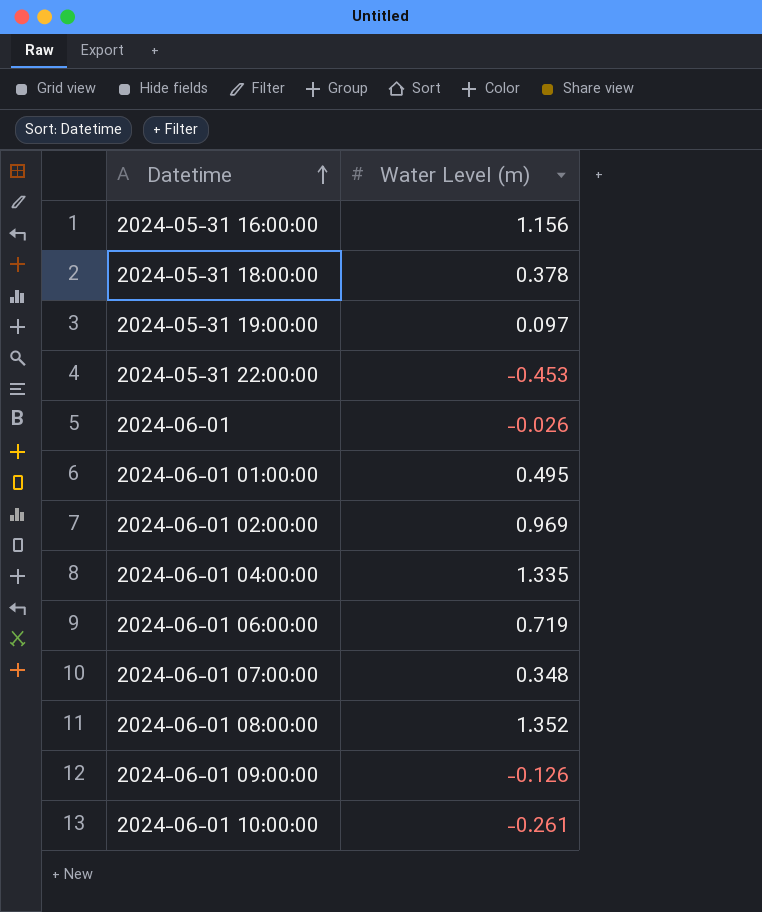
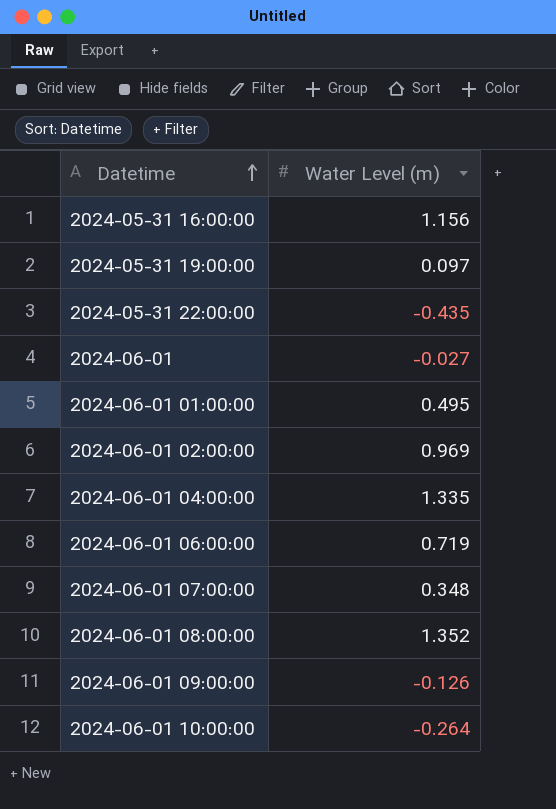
row 2024-05-31 18:00:00: 0.378 -> none
2024-05-31 22:00:00 | Water Level (m): -0.453 -> -0.435
2024-06-01 | Water Level (m): -0.026 -> -0.027
2024-06-01 10:00:00 | Water Level (m): -0.261 -> -0.264

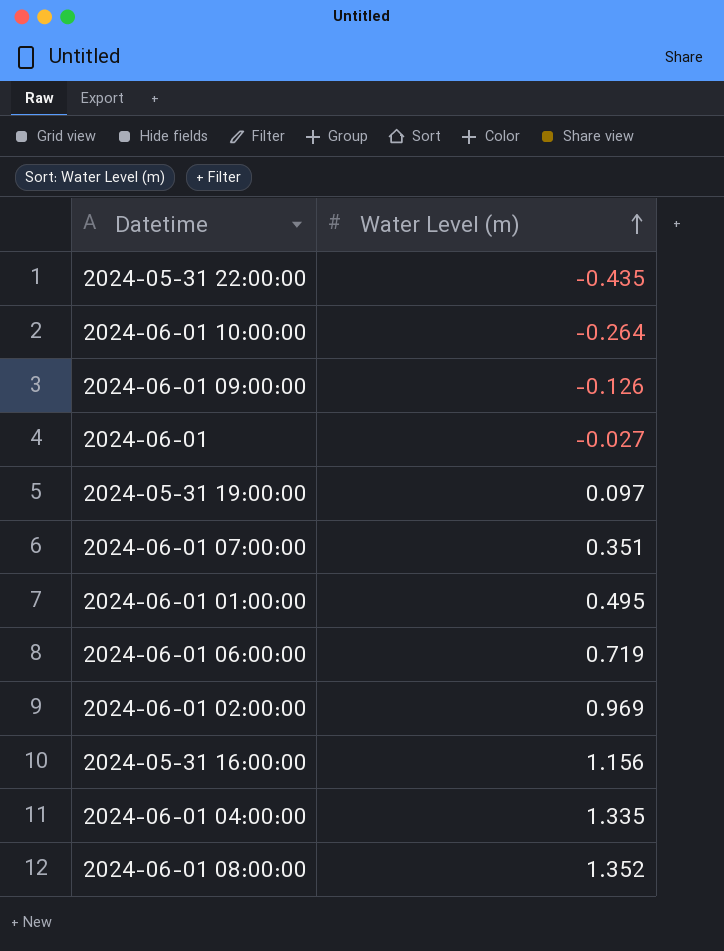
row order: Datetime ascending -> Water Level (m) ascending
2024-06-01 07:00:00 | Water Level (m): 0.348 -> 0.351

